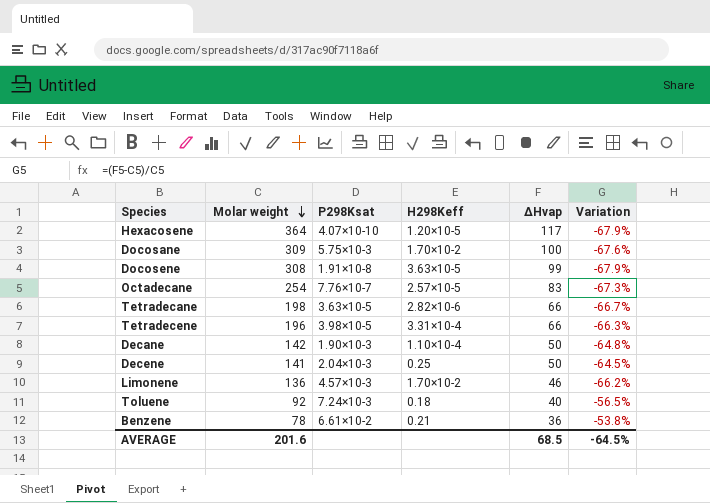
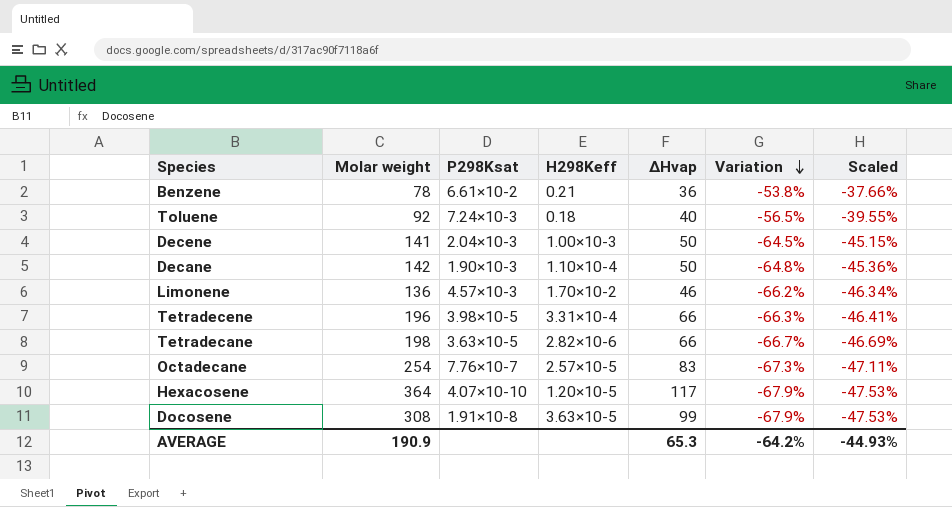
row order: Molar weight descending -> Variation descending
column Scaled | formula: none -> [Variation] * 0.7
row Docosane: 309 | 5.75×10-3 | 1.70×10-2 | 100 | -67.6% -> none
Decene | H298Keff: 0.25 -> 1.00×10-3
AVERAGE | Molar weight: 201.6 -> 190.9
AVERAGE | ΔHvap: 68.5 -> 65.3
AVERAGE | Variation: -64.5% -> -64.2%

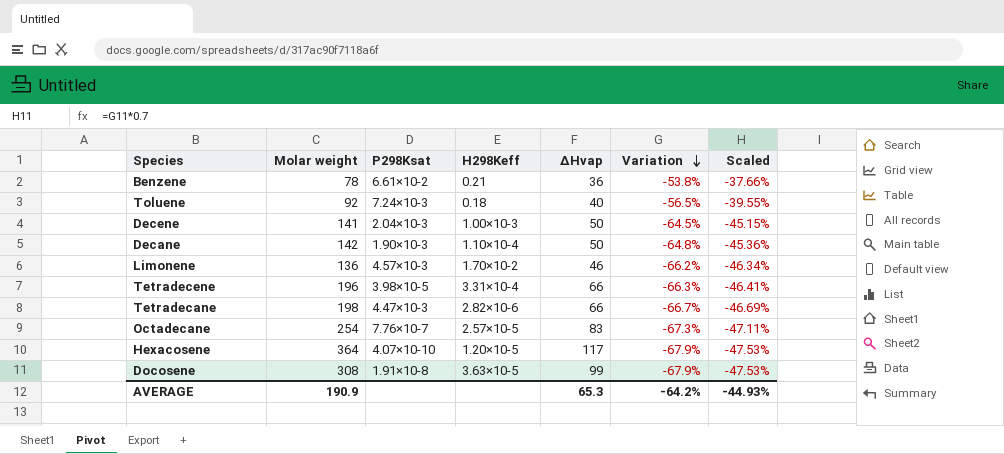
Tetradecane | P298Ksat: 3.63×10-5 -> 4.47×10-3

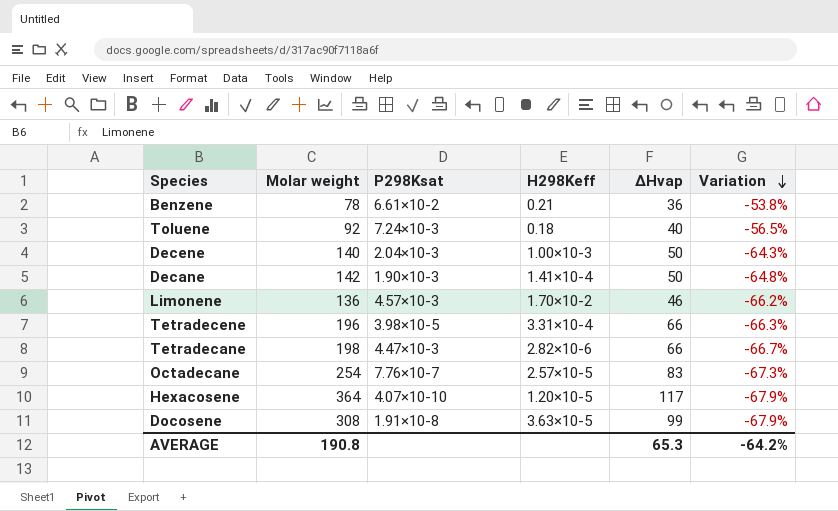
column Scaled | formula: [Variation] * 0.7 -> none
Decene | Molar weight: 141 -> 140
Decene | Variation: -64.5% -> -64.3%
Decane | H298Keff: 1.10×10-4 -> 1.41×10-4
AVERAGE | Molar weight: 190.9 -> 190.8

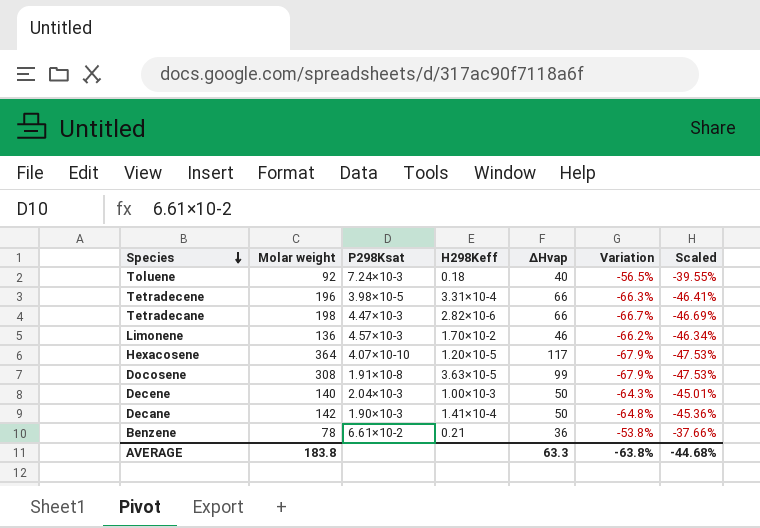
row order: Variation descending -> Species descending
column Scaled | formula: none -> [Variation] * 0.7
row Octadecane: 254 | 7.76×10-7 | 2.57×10-5 | 83 | -67.3% -> none
AVERAGE | Molar weight: 190.8 -> 183.8
AVERAGE | ΔHvap: 65.3 -> 63.3
AVERAGE | Variation: -64.2% -> -63.8%

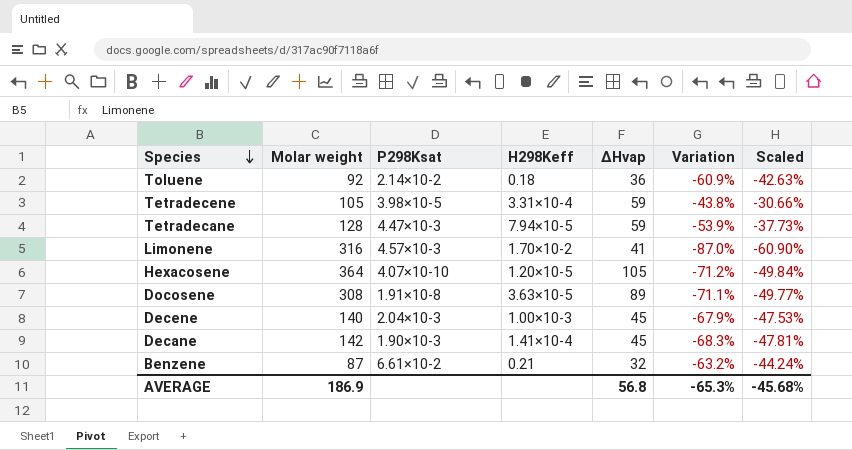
Toluene | P298Ksat: 7.24×10-3 -> 2.14×10-2
Toluene | ΔHvap: 40 -> 36
Toluene | Variation: -56.5% -> -60.9%
Toluene | Scaled: -39.55% -> -42.63%
Tetradecene | Molar weight: 196 -> 105
Tetradecene | ΔHvap: 66 -> 59
Tetradecene | Variation: -66.3% -> -43.8%
Tetradecene | Scaled: -46.41% -> -30.66%
Tetradecane | Molar weight: 198 -> 128
Tetradecane | H298Keff: 2.82×10-6 -> 7.94×10-5
Tetradecane | ΔHvap: 66 -> 59
Tetradecane | Variation: -66.7% -> -53.9%
Tetradecane | Scaled: -46.69% -> -37.73%
Limonene | Molar weight: 136 -> 316
Limonene | ΔHvap: 46 -> 41
Limonene | Variation: -66.2% -> -87.0%
Limonene | Scaled: -46.34% -> -60.90%
Hexacosene | ΔHvap: 117 -> 105
Hexacosene | Variation: -67.9% -> -71.2%
Hexacosene | Scaled: -47.53% -> -49.84%
Docosene | ΔHvap: 99 -> 89
Docosene | Variation: -67.9% -> -71.1%
Docosene | Scaled: -47.53% -> -49.77%
Decene | ΔHvap: 50 -> 45
Decene | Variation: -64.3% -> -67.9%
Decene | Scaled: -45.01% -> -47.53%
Decane | ΔHvap: 50 -> 45
Decane | Variation: -64.8% -> -68.3%
Decane | Scaled: -45.36% -> -47.81%
Benzene | Molar weight: 78 -> 87
Benzene | ΔHvap: 36 -> 32
Benzene | Variation: -53.8% -> -63.2%
Benzene | Scaled: -37.66% -> -44.24%
AVERAGE | Molar weight: 183.8 -> 186.9
AVERAGE | ΔHvap: 63.3 -> 56.8
AVERAGE | Variation: -63.8% -> -65.3%
AVERAGE | Scaled: -44.68% -> -45.68%

